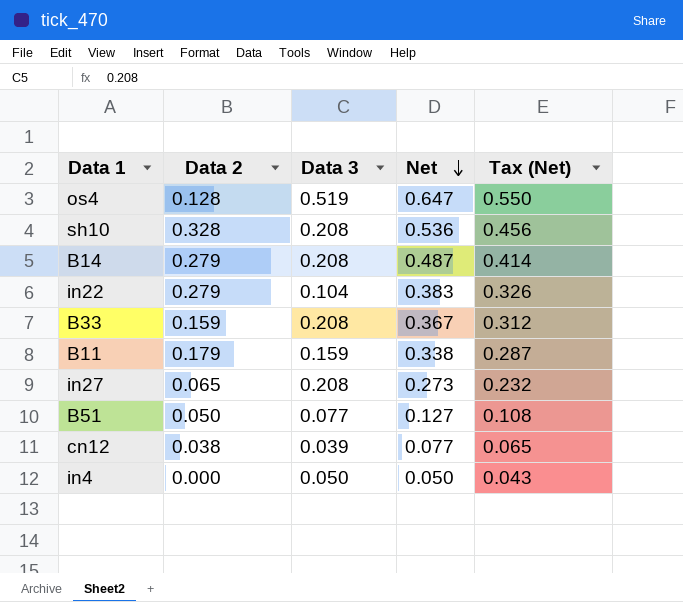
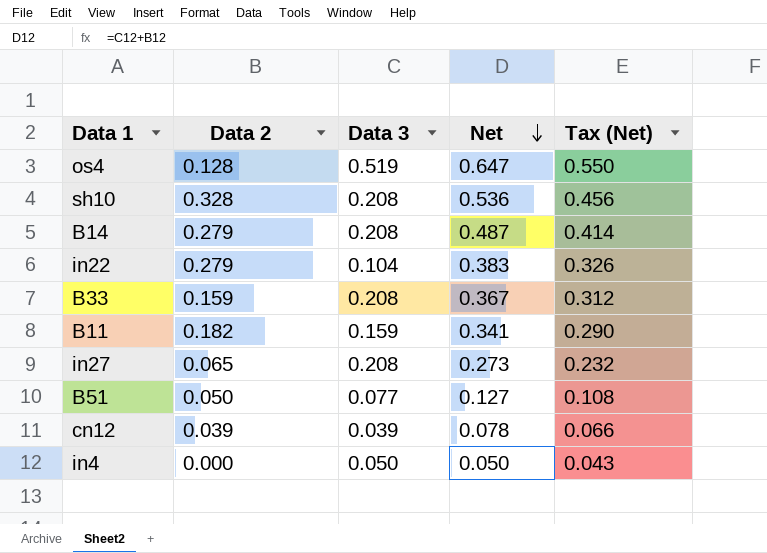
B11 | Data 2: 0.179 -> 0.182
B11 | Net: 0.338 -> 0.341
B11 | Tax (Net): 0.287 -> 0.290
cn12 | Data 2: 0.038 -> 0.039
cn12 | Net: 0.077 -> 0.078
cn12 | Tax (Net): 0.065 -> 0.066

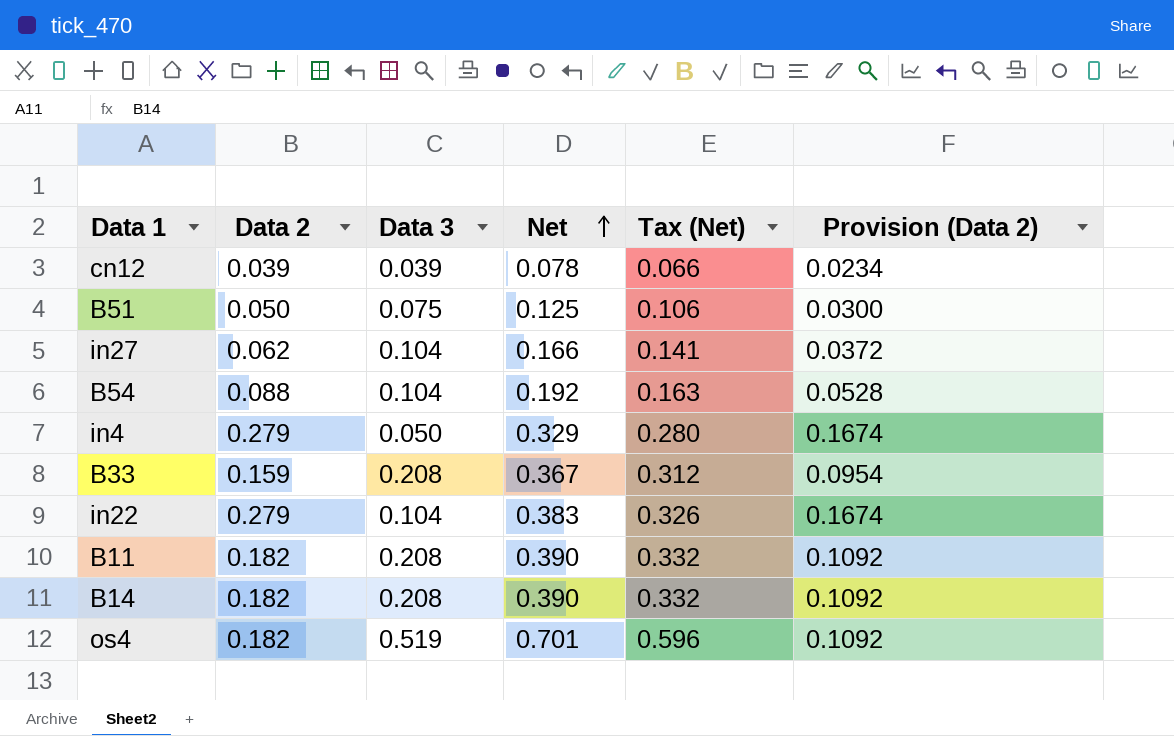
row order: Net descending -> Net ascending
column Provision (Data 2) | formula: none -> [Data 2] * 0.6
row sh10: 0.328 | 0.208 | 0.536 | 0.456 -> none
B51 | Data 3: 0.077 -> 0.075
B51 | Net: 0.127 -> 0.125
B51 | Tax (Net): 0.108 -> 0.106
in27 | Data 2: 0.065 -> 0.062
in27 | Data 3: 0.208 -> 0.104
in27 | Net: 0.273 -> 0.166
in27 | Tax (Net): 0.232 -> 0.141
row B54: none -> 0.088 | 0.104 | 0.192 | 0.163 | 0.0528
in4 | Data 2: 0.000 -> 0.279
in4 | Net: 0.050 -> 0.329
in4 | Tax (Net): 0.043 -> 0.280
B11 | Data 3: 0.159 -> 0.208
B11 | Net: 0.341 -> 0.390
B11 | Tax (Net): 0.290 -> 0.332
B14 | Data 2: 0.279 -> 0.182
B14 | Net: 0.487 -> 0.390
B14 | Tax (Net): 0.414 -> 0.332
os4 | Data 2: 0.128 -> 0.182
os4 | Net: 0.647 -> 0.701
os4 | Tax (Net): 0.550 -> 0.596

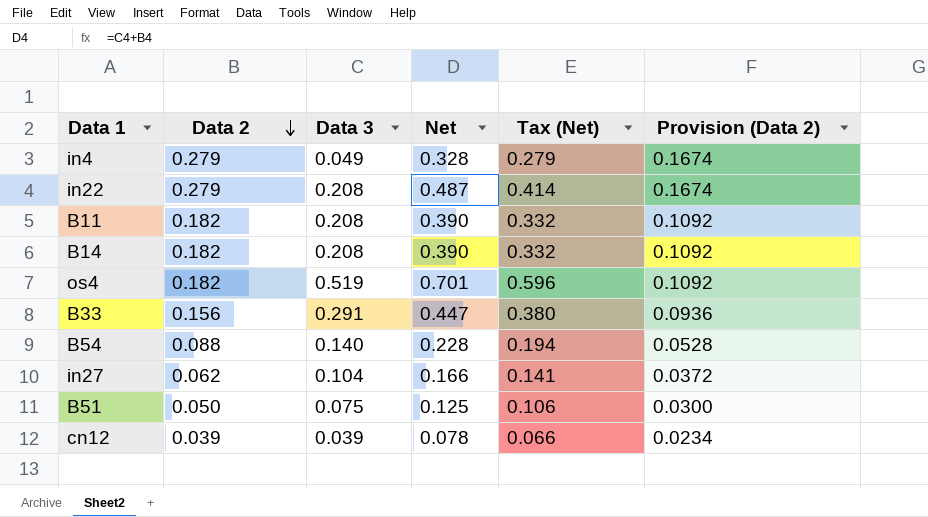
row order: Net ascending -> Data 2 descending
in4 | Data 3: 0.050 -> 0.049
in4 | Net: 0.329 -> 0.328
in4 | Tax (Net): 0.280 -> 0.279
in22 | Data 3: 0.104 -> 0.208
in22 | Net: 0.383 -> 0.487
in22 | Tax (Net): 0.326 -> 0.414
B33 | Data 2: 0.159 -> 0.156
B33 | Data 3: 0.208 -> 0.291
B33 | Net: 0.367 -> 0.447
B33 | Tax (Net): 0.312 -> 0.380
B33 | Provision (Data 2): 0.0954 -> 0.0936
B54 | Data 3: 0.104 -> 0.140
B54 | Net: 0.192 -> 0.228
B54 | Tax (Net): 0.163 -> 0.194

